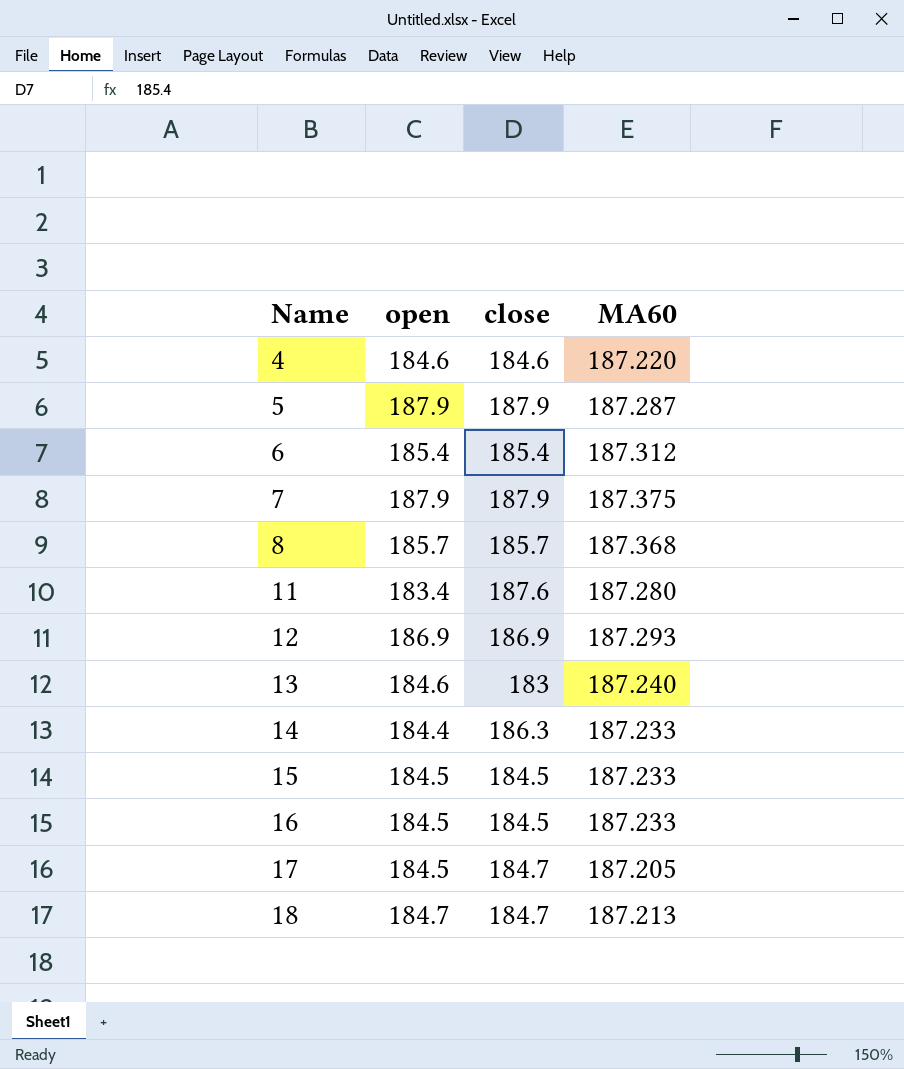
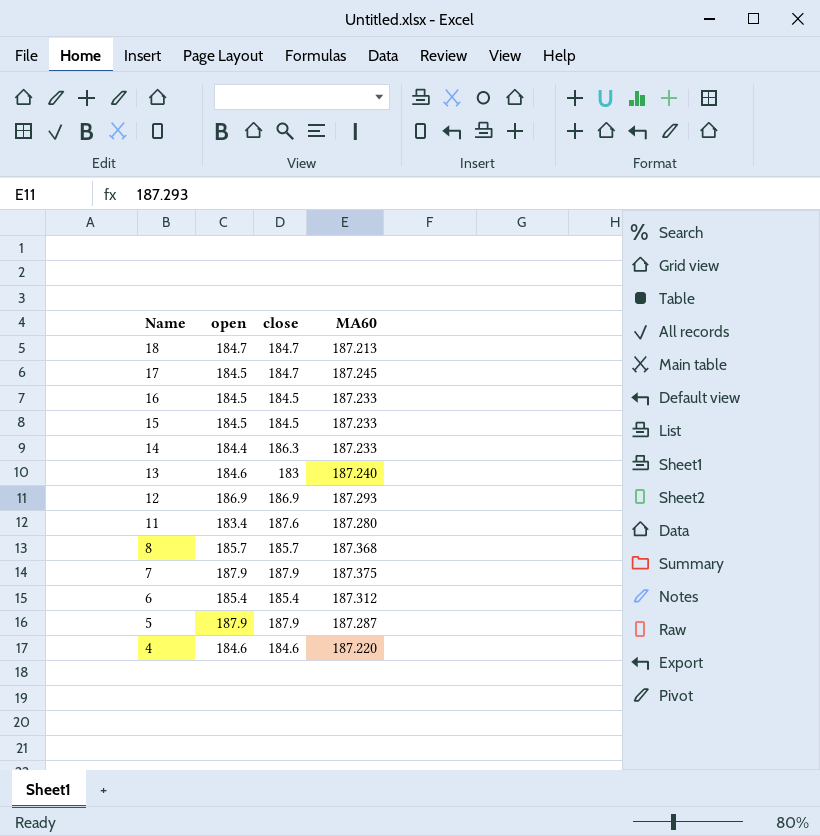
row order: Name ascending -> Name descending
17 | MA60: 187.205 -> 187.245

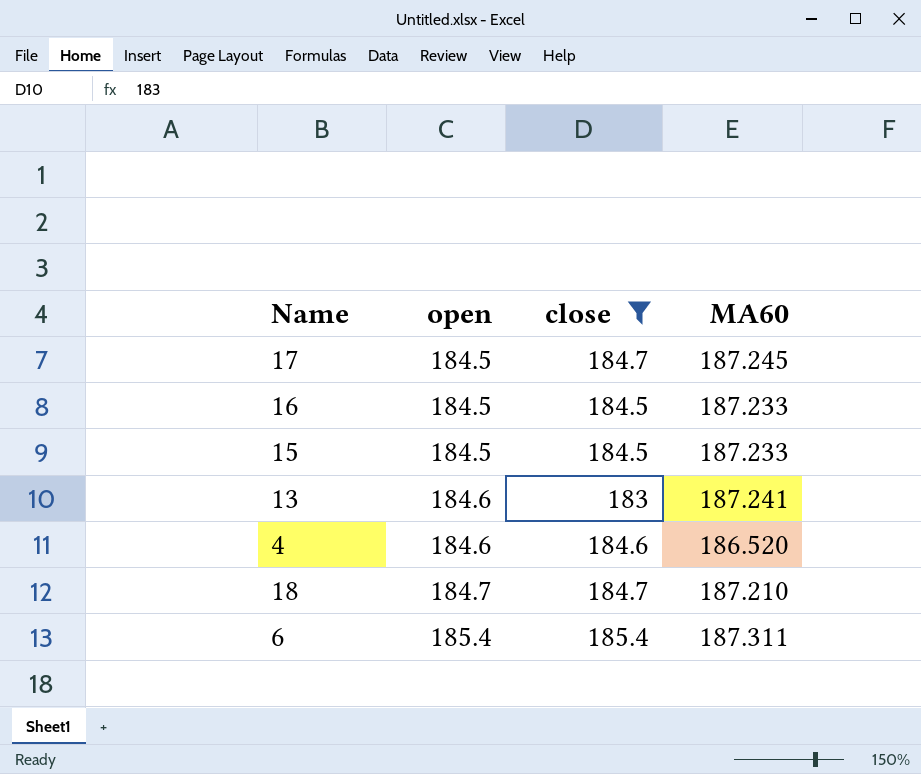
filter: none -> close <= 185.4
row order: Name descending -> open ascending
13 | MA60: 187.240 -> 187.241
4 | MA60: 187.220 -> 186.520
18 | MA60: 187.213 -> 187.210
6 | MA60: 187.312 -> 187.311

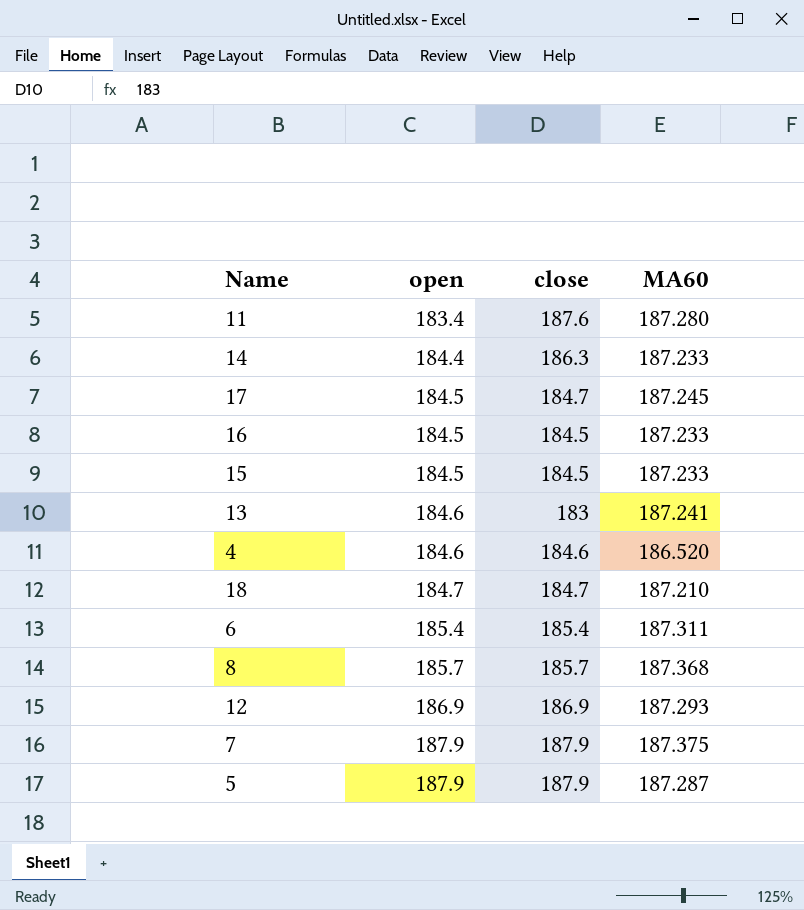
filter: close <= 185.4 -> none

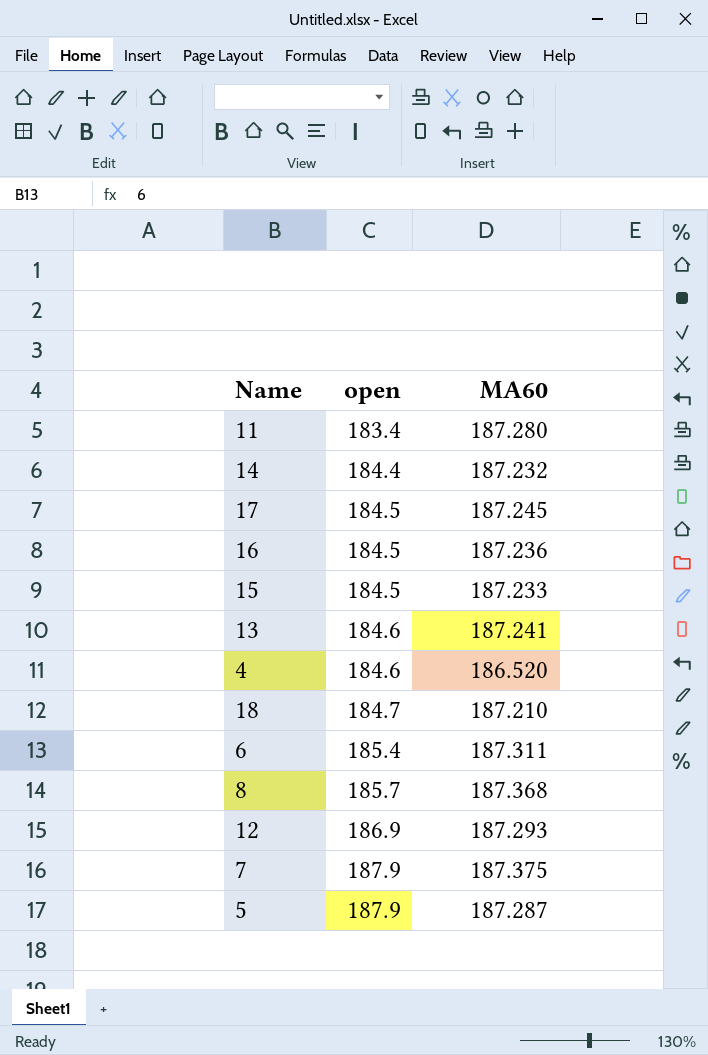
column close | position: 3 -> none
14 | MA60: 187.233 -> 187.232
16 | MA60: 187.233 -> 187.236

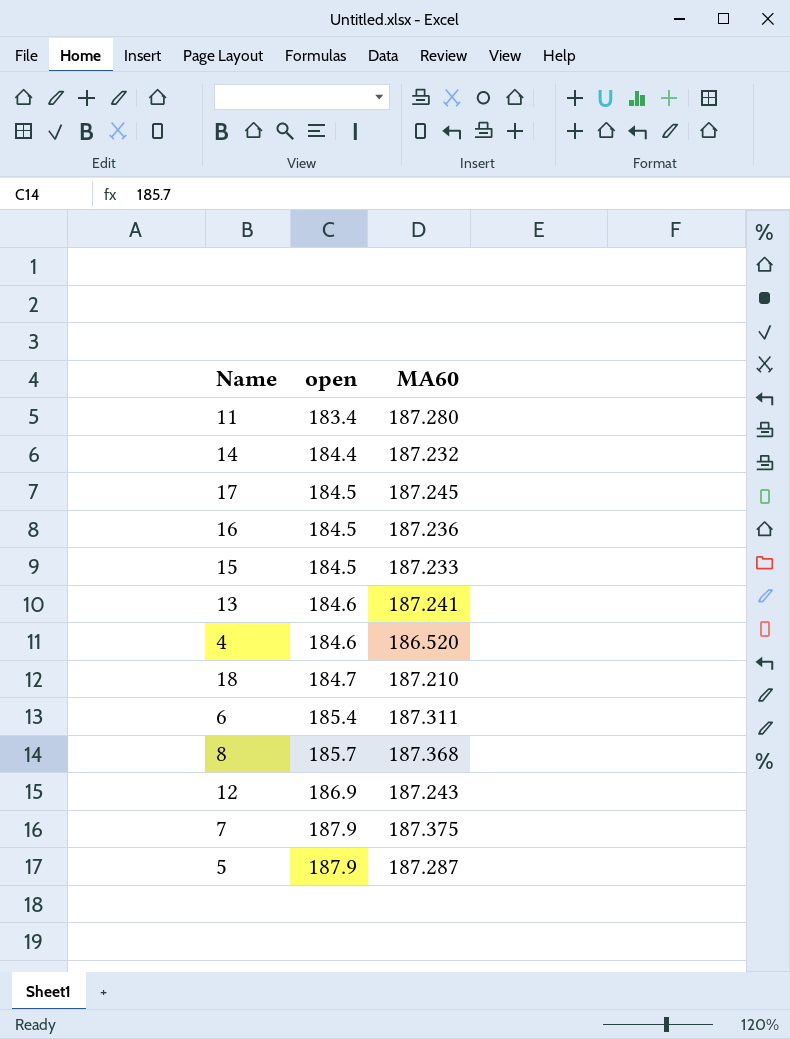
12 | MA60: 187.293 -> 187.243

